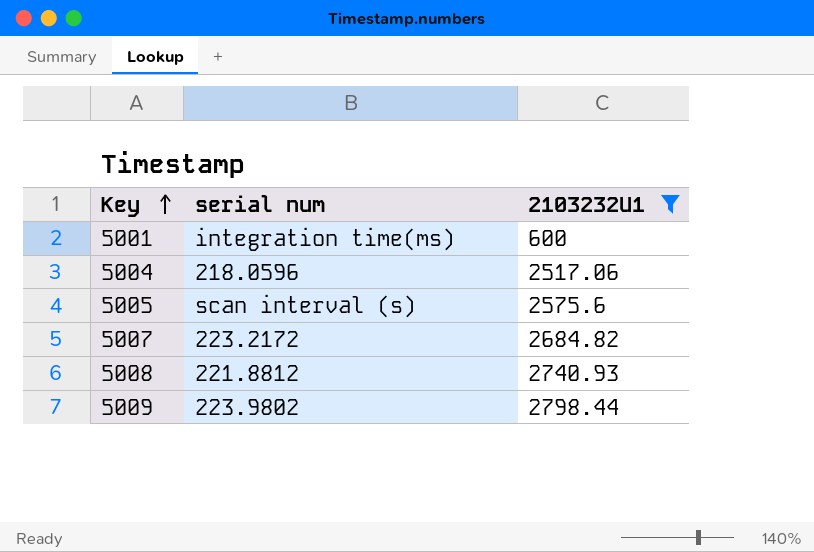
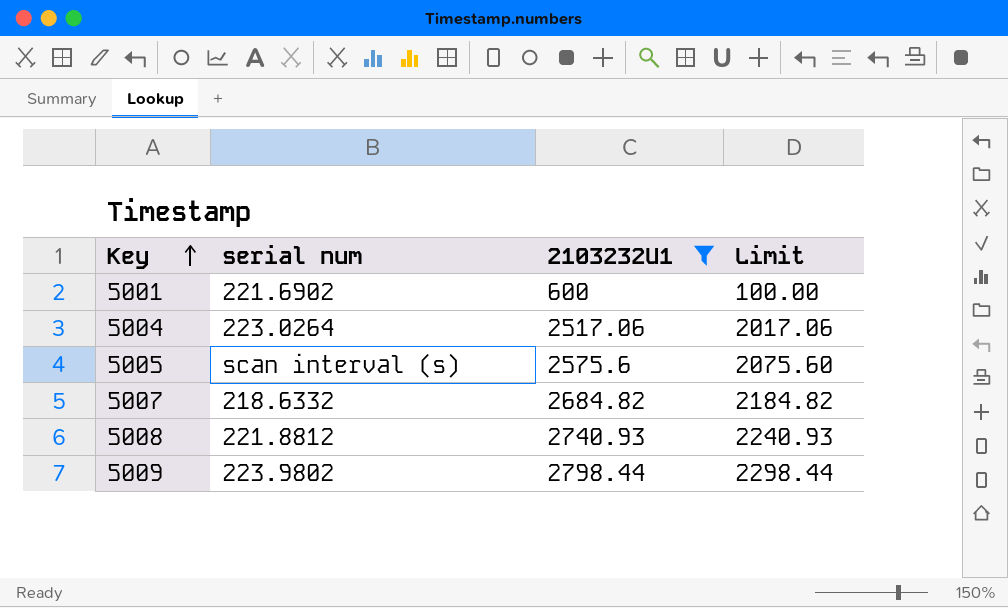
column Limit | formula: none -> [2103232U1] - 500
5001 | serial num: integration time(ms) -> 221.6902
5004 | serial num: 218.0596 -> 223.0264
5007 | serial num: 223.2172 -> 218.6332

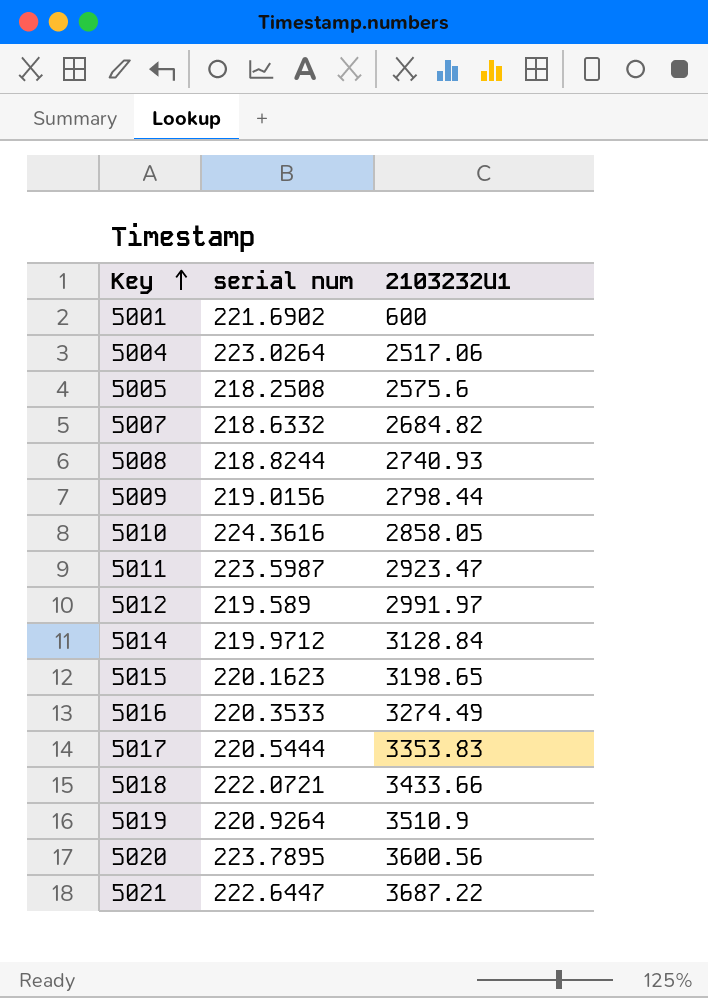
filter: 2103232U1 <= 2798.44 -> none
column Limit | formula: [2103232U1] - 500 -> none
5005 | serial num: scan interval (s) -> 218.2508
5008 | serial num: 221.8812 -> 218.8244
5009 | serial num: 223.9802 -> 219.0156

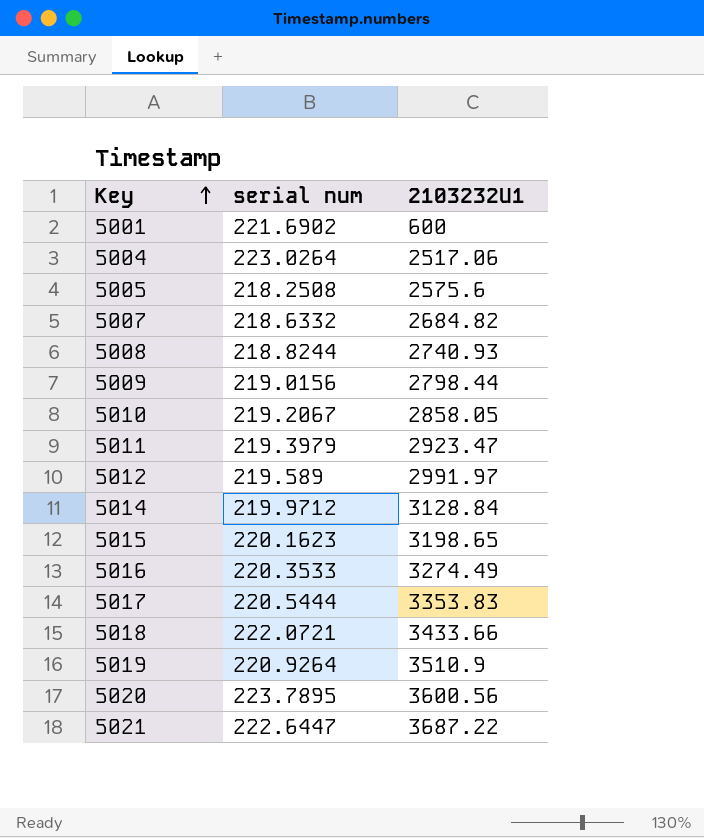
5010 | serial num: 224.3616 -> 219.2067
5011 | serial num: 223.5987 -> 219.3979

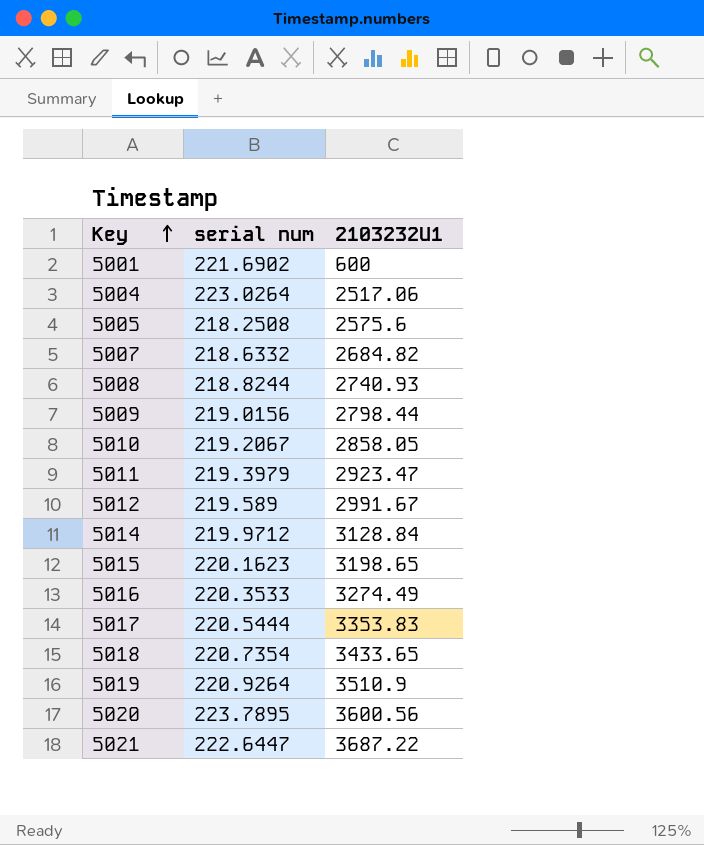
5012 | 2103232U1: 2991.97 -> 2991.67
5018 | serial num: 222.0721 -> 220.7354
5018 | 2103232U1: 3433.66 -> 3433.65

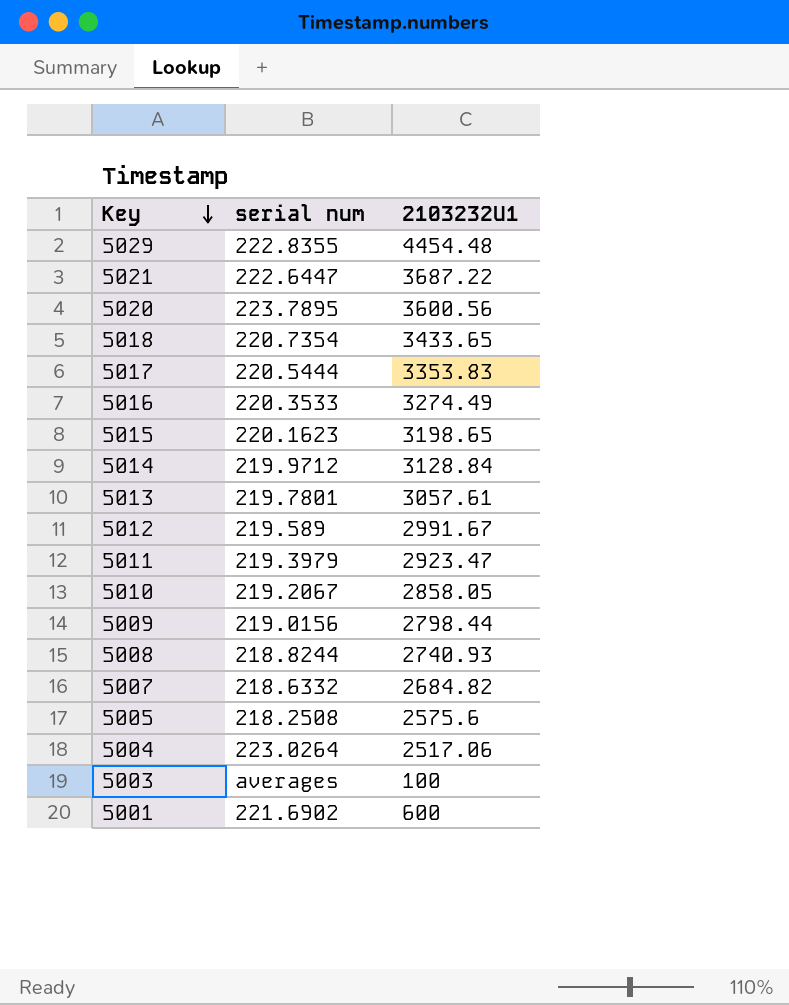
row order: Key ascending -> Key descending
row 5019: 220.9264 | 3510.9 -> none
row 5029: none -> 222.8355 | 4454.48
row 5013: none -> 219.7801 | 3057.61
row 5003: none -> averages | 100

